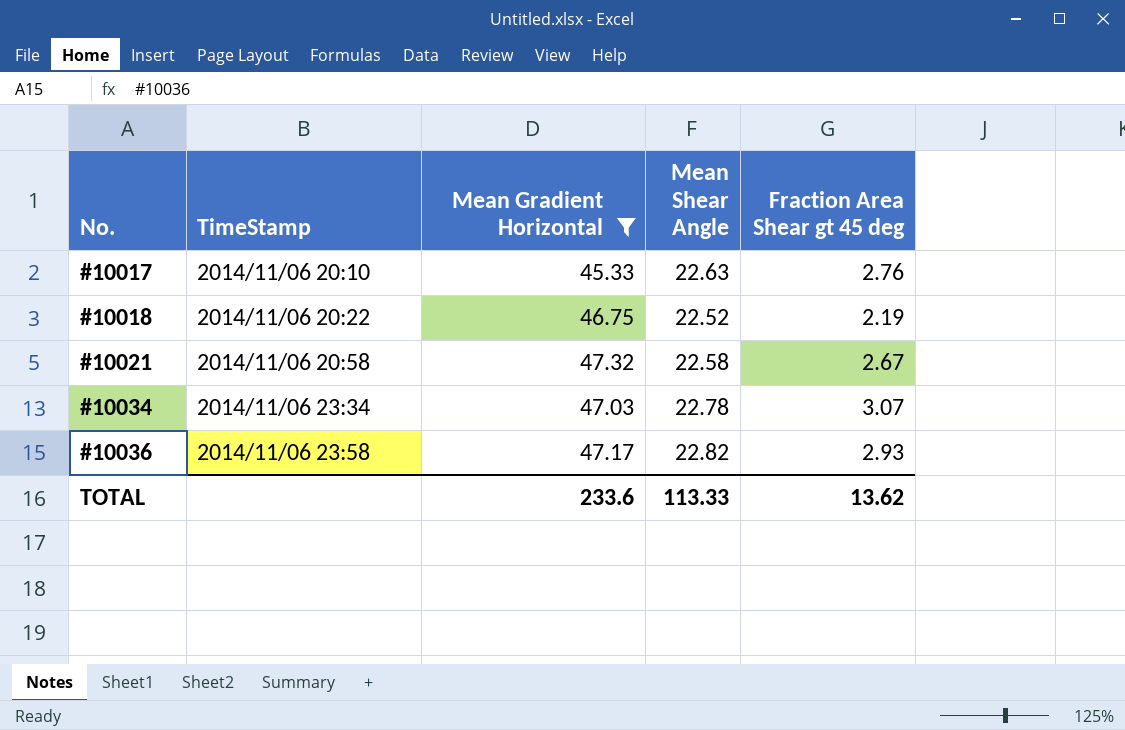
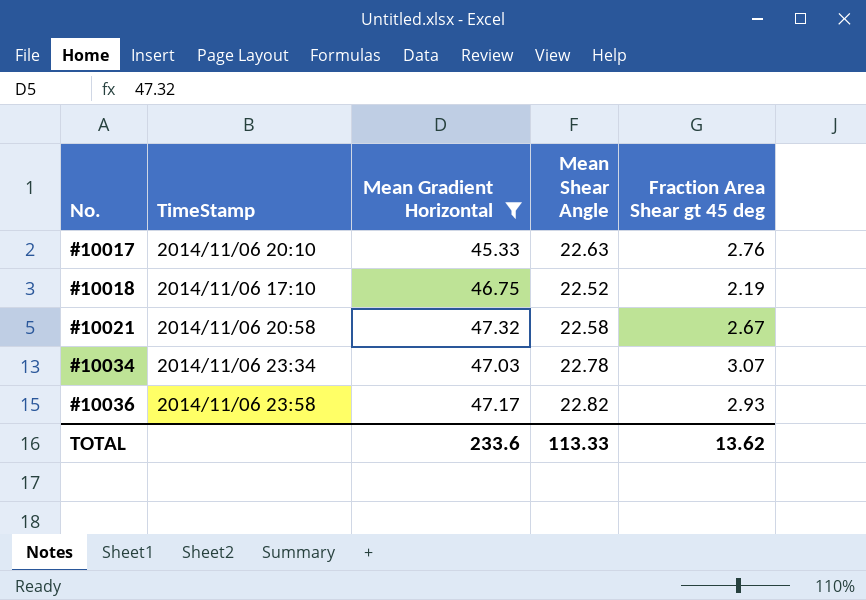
#10018 | TimeStamp: 2014/11/06 20:22 -> 2014/11/06 17:10

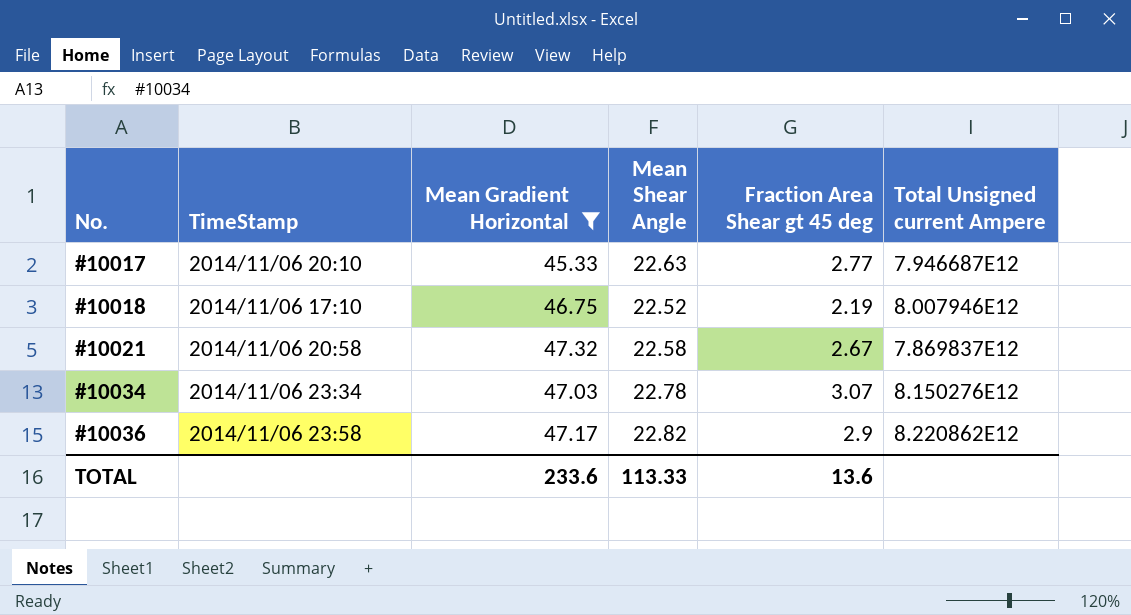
column Total Unsigned current Ampere | position: none -> 6
#10017 | Fraction Area Shear gt 45 deg: 2.76 -> 2.77
#10036 | Fraction Area Shear gt 45 deg: 2.93 -> 2.9
TOTAL | Fraction Area Shear gt 45 deg: 13.62 -> 13.6

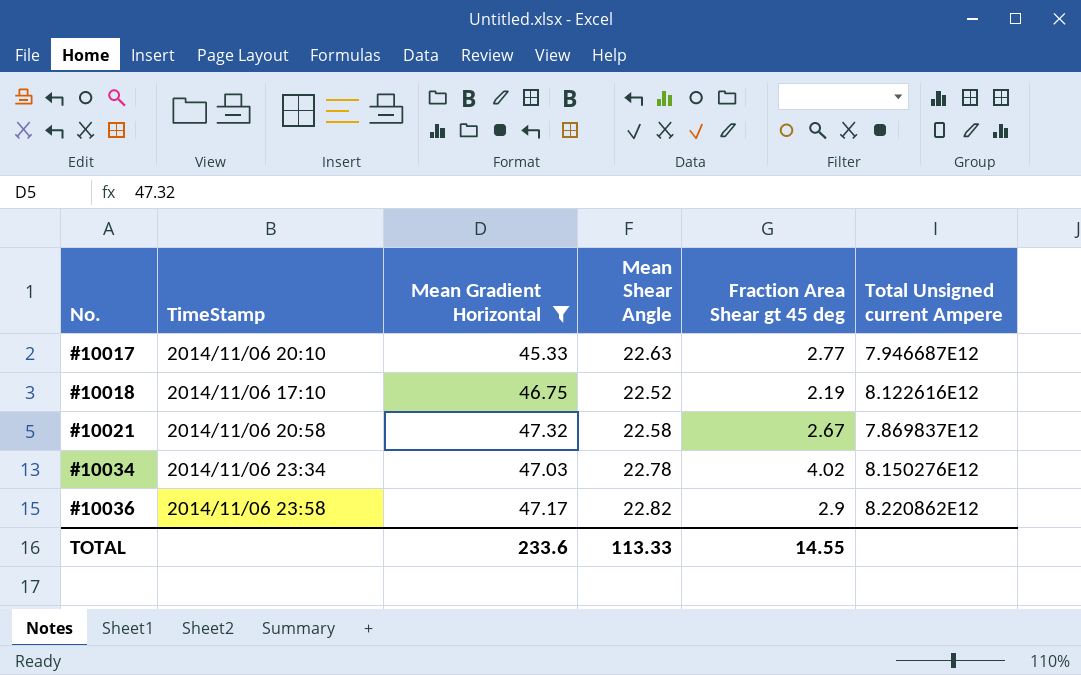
#10018 | Total Unsigned current Ampere: 8.007946E12 -> 8.122616E12
#10034 | Fraction Area Shear gt 45 deg: 3.07 -> 4.02
TOTAL | Fraction Area Shear gt 45 deg: 13.6 -> 14.55

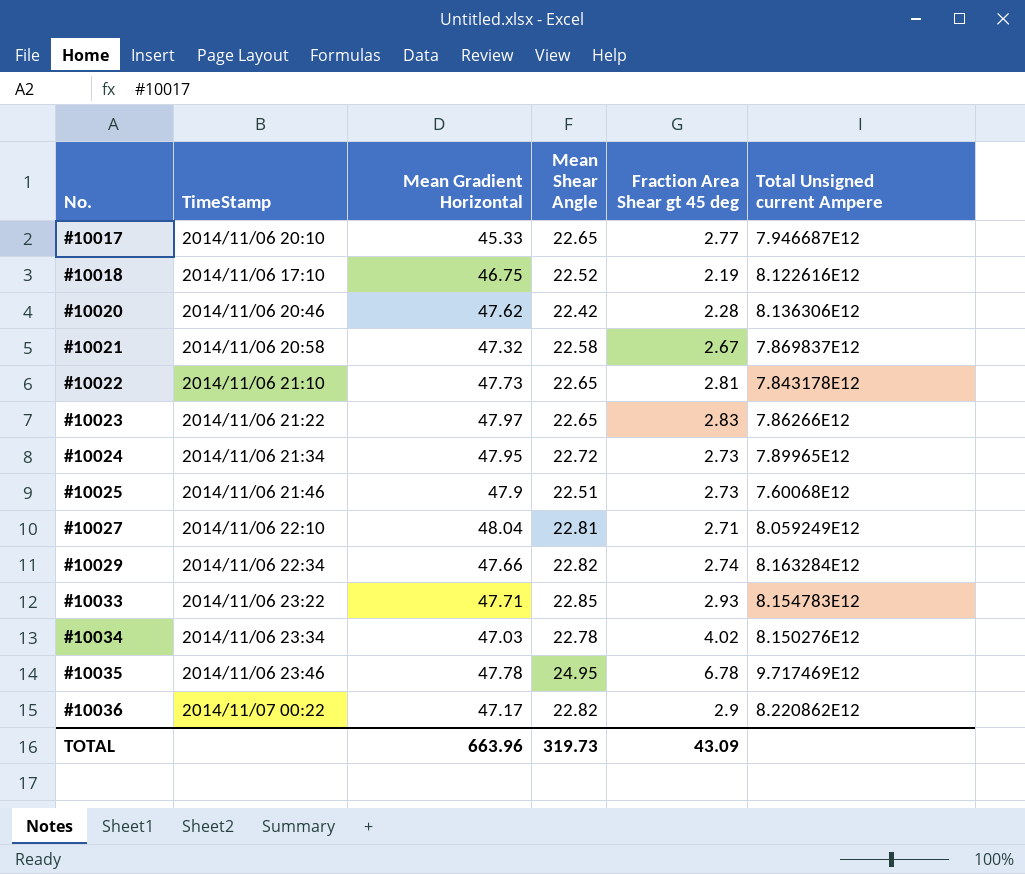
filter: Mean Gradient Horizontal <= 47.32 -> none
#10017 | Mean Shear Angle: 22.63 -> 22.65
#10036 | TimeStamp: 2014/11/06 23:58 -> 2014/11/07 00:22
TOTAL | Mean Gradient Horizontal: 233.6 -> 663.96
TOTAL | Mean Shear Angle: 113.33 -> 319.73
TOTAL | Fraction Area Shear gt 45 deg: 14.55 -> 43.09

